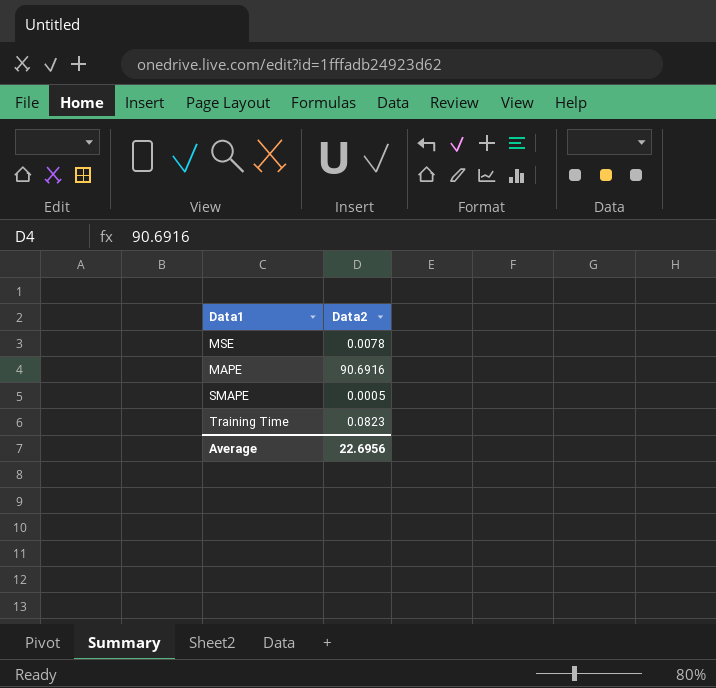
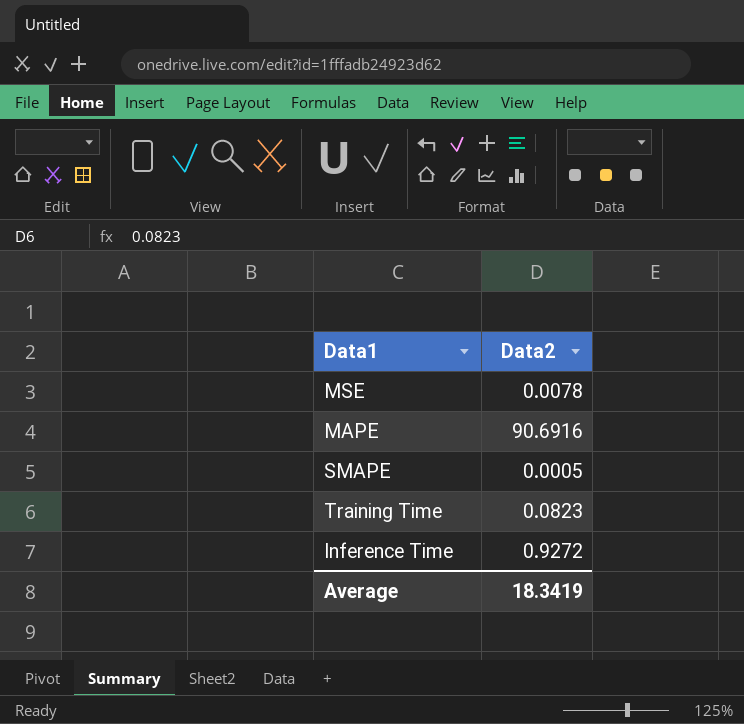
row Inference Time: none -> 0.9272
Average | Data2: 22.6956 -> 18.3419

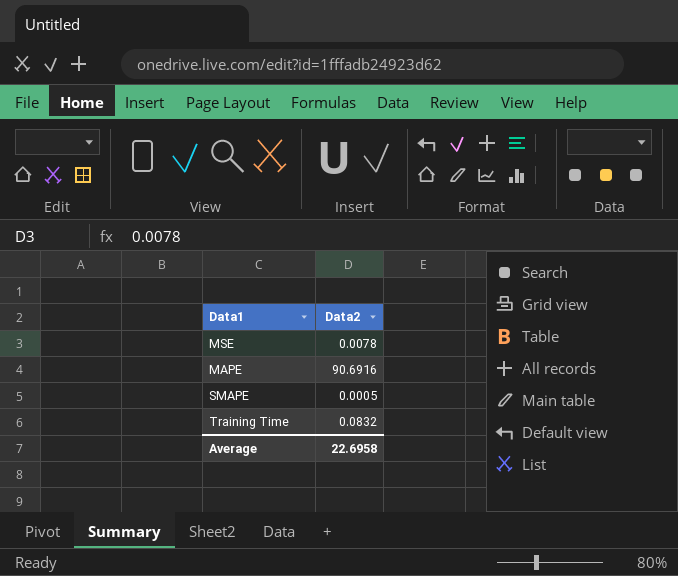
row Inference Time: 0.9272 -> none
Training Time | Data2: 0.0823 -> 0.0832
Average | Data2: 18.3419 -> 22.6958

